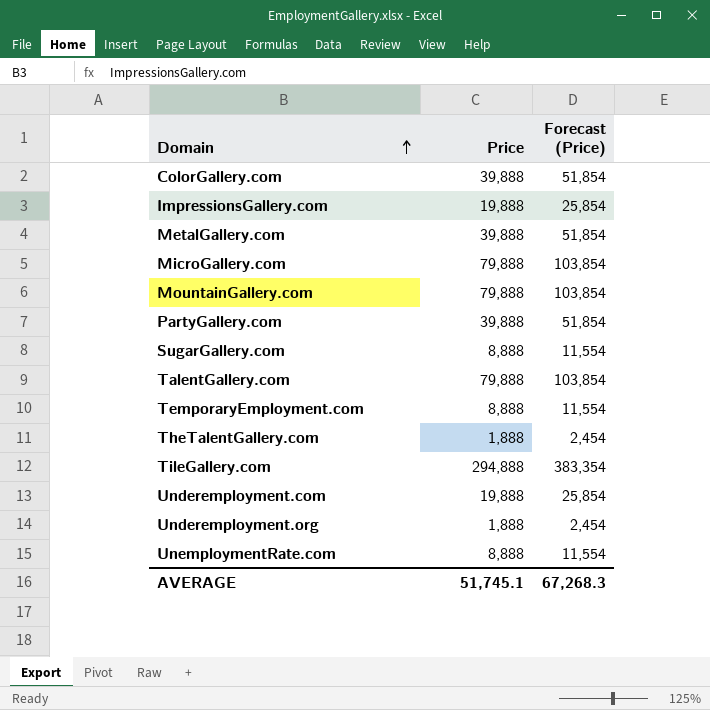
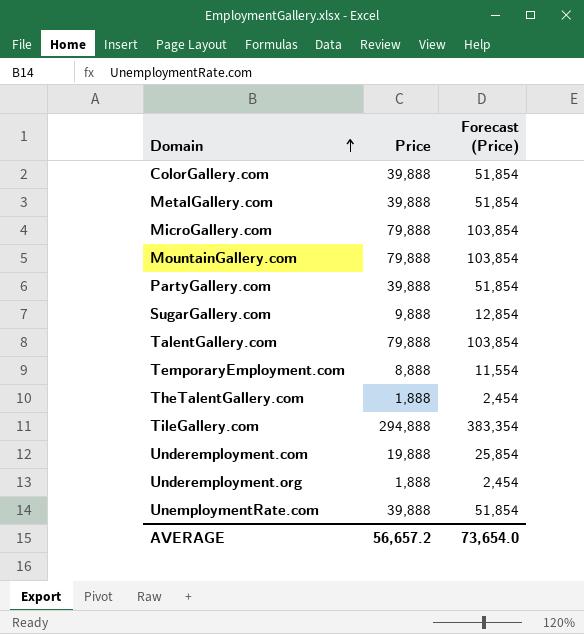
row ImpressionsGallery.com: 19,888 | 25,854 -> none
SugarGallery.com | Price: 8,888 -> 9,888
SugarGallery.com | Forecast (Price): 11,554 -> 12,854
UnemploymentRate.com | Price: 8,888 -> 39,888
UnemploymentRate.com | Forecast (Price): 11,554 -> 51,854
AVERAGE | Price: 51,745.1 -> 56,657.2
AVERAGE | Forecast (Price): 67,268.3 -> 73,654.0

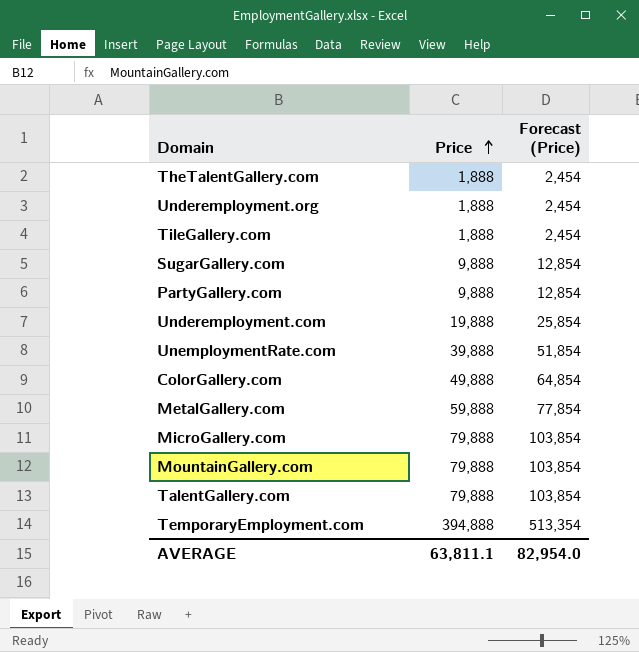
row order: Domain ascending -> Price ascending
TileGallery.com | Price: 294,888 -> 1,888
TileGallery.com | Forecast (Price): 383,354 -> 2,454
PartyGallery.com | Price: 39,888 -> 9,888
PartyGallery.com | Forecast (Price): 51,854 -> 12,854
ColorGallery.com | Price: 39,888 -> 49,888
ColorGallery.com | Forecast (Price): 51,854 -> 64,854
MetalGallery.com | Price: 39,888 -> 59,888
MetalGallery.com | Forecast (Price): 51,854 -> 77,854
TemporaryEmployment.com | Price: 8,888 -> 394,888
TemporaryEmployment.com | Forecast (Price): 11,554 -> 513,354
AVERAGE | Price: 56,657.2 -> 63,811.1
AVERAGE | Forecast (Price): 73,654.0 -> 82,954.0

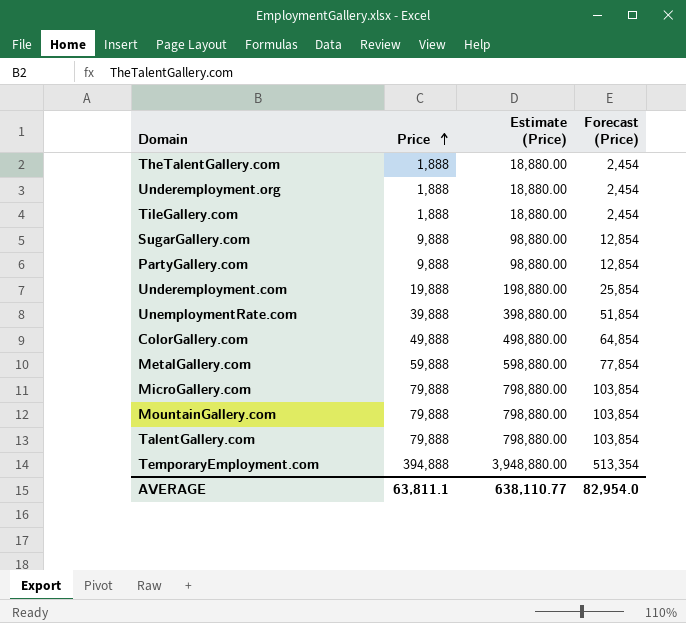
column Estimate (Price) | formula: none -> [Price] * 10

